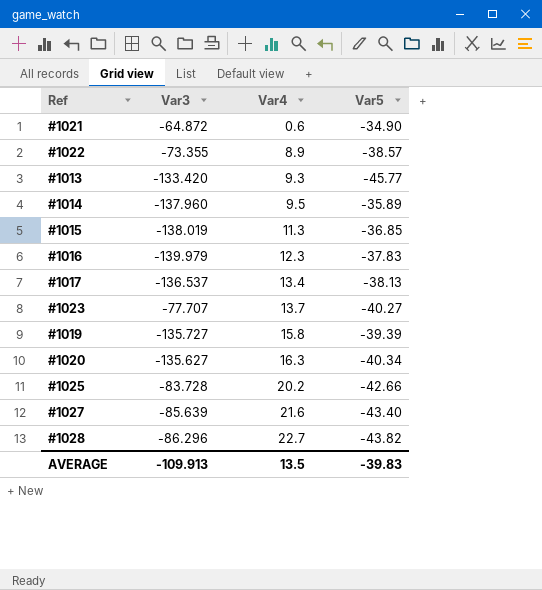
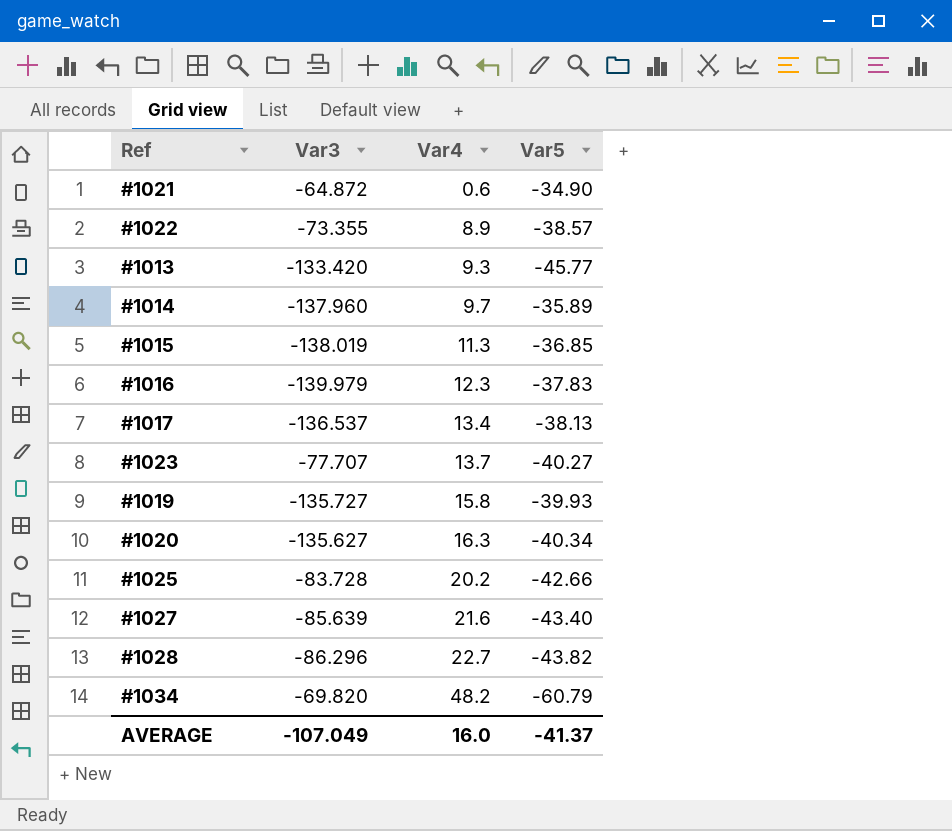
#1014 | Var4: 9.5 -> 9.7
#1019 | Var5: -39.39 -> -39.93
row #1034: none -> -69.820 | 48.2 | -60.79
AVERAGE | Var3: -109.913 -> -107.049
AVERAGE | Var4: 13.5 -> 16.0
AVERAGE | Var5: -39.83 -> -41.37

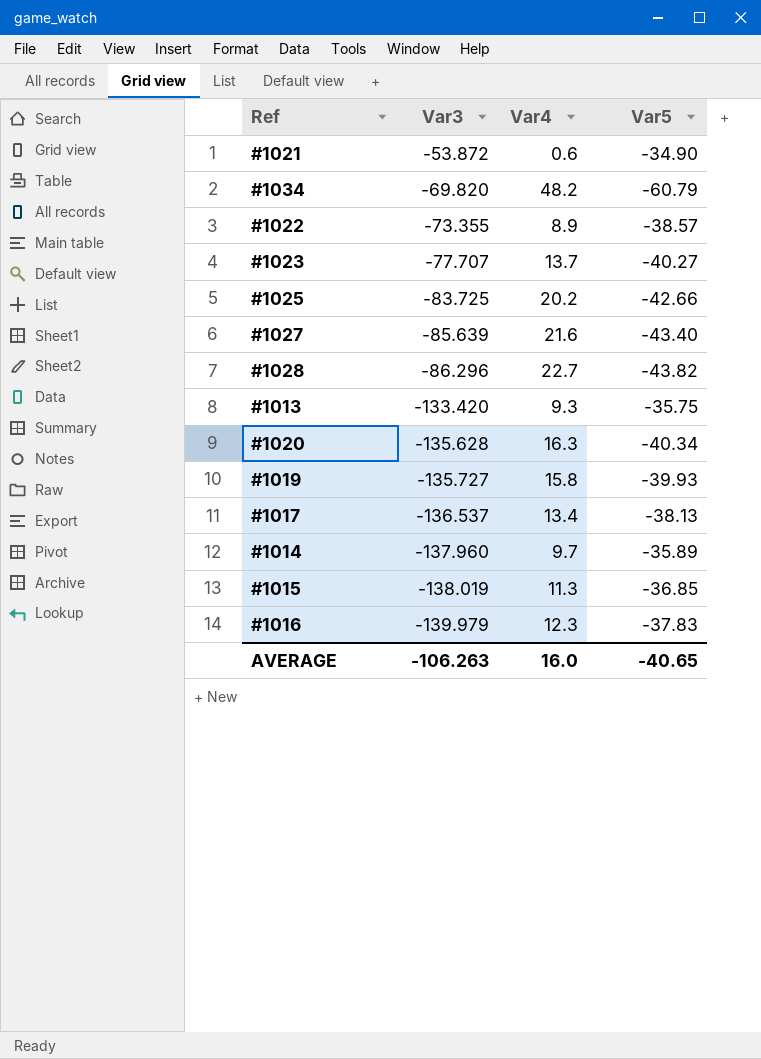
row order: Var4 ascending -> Var3 descending
#1021 | Var3: -64.872 -> -53.872
#1025 | Var3: -83.728 -> -83.725
#1013 | Var5: -45.77 -> -35.75
#1020 | Var3: -135.627 -> -135.628
AVERAGE | Var3: -107.049 -> -106.263
AVERAGE | Var5: -41.37 -> -40.65

